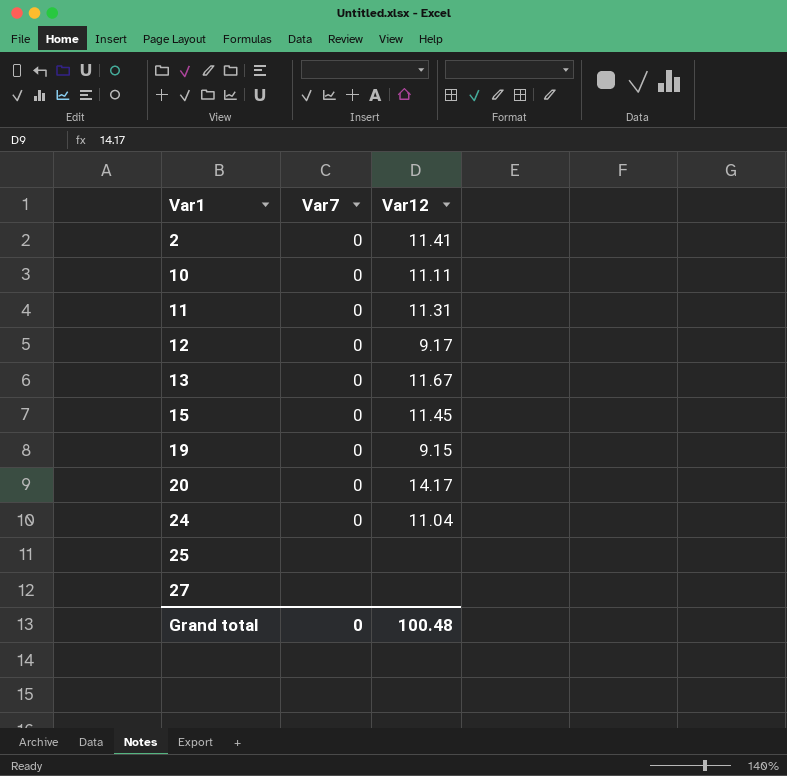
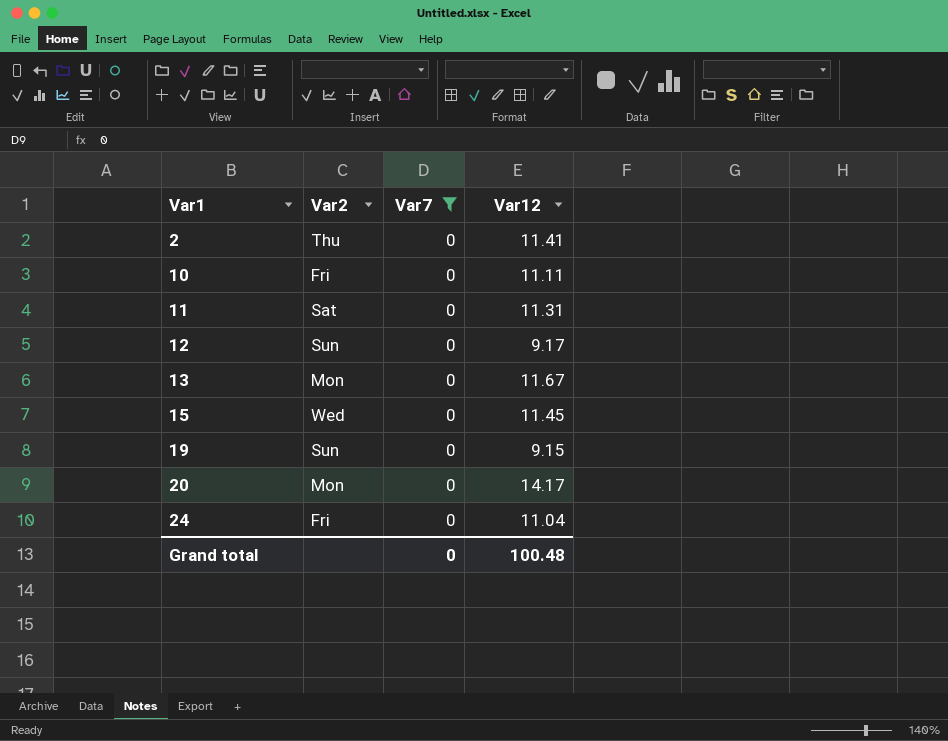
filter: none -> Var7 = 0
column Var2 | position: none -> 2

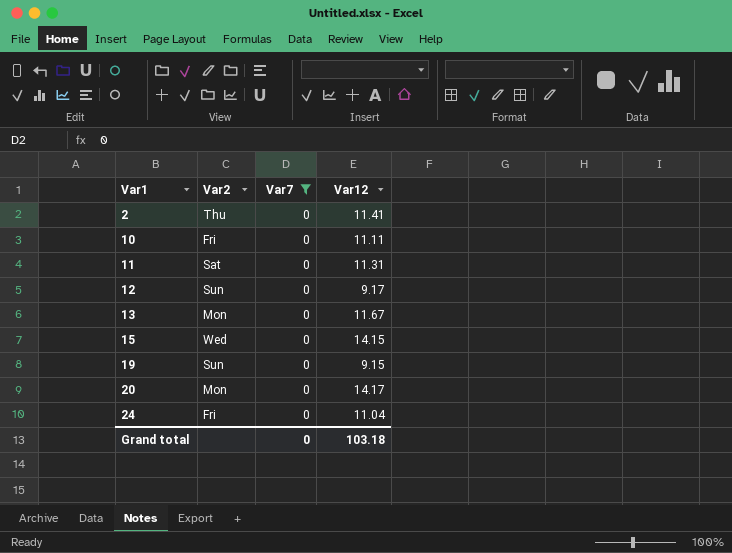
15 | Var12: 11.45 -> 14.15
Grand total | Var12: 100.48 -> 103.18

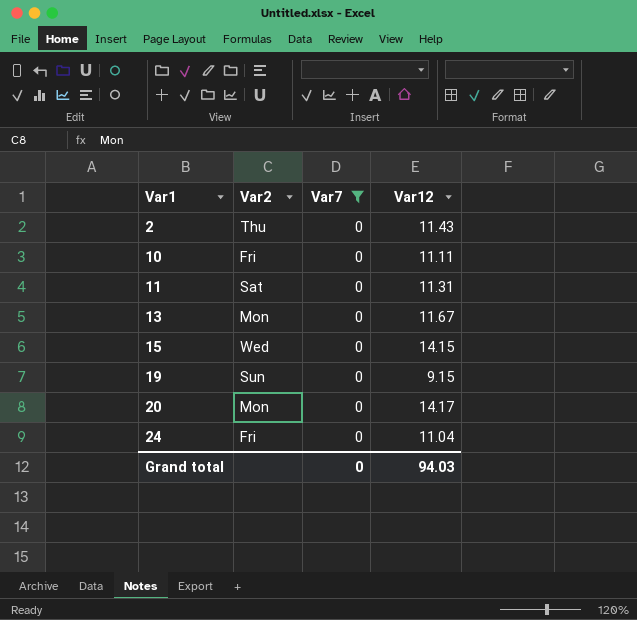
row 12: Sun | 0 | 9.17 -> none
2 | Var12: 11.41 -> 11.43
Grand total | Var12: 103.18 -> 94.03

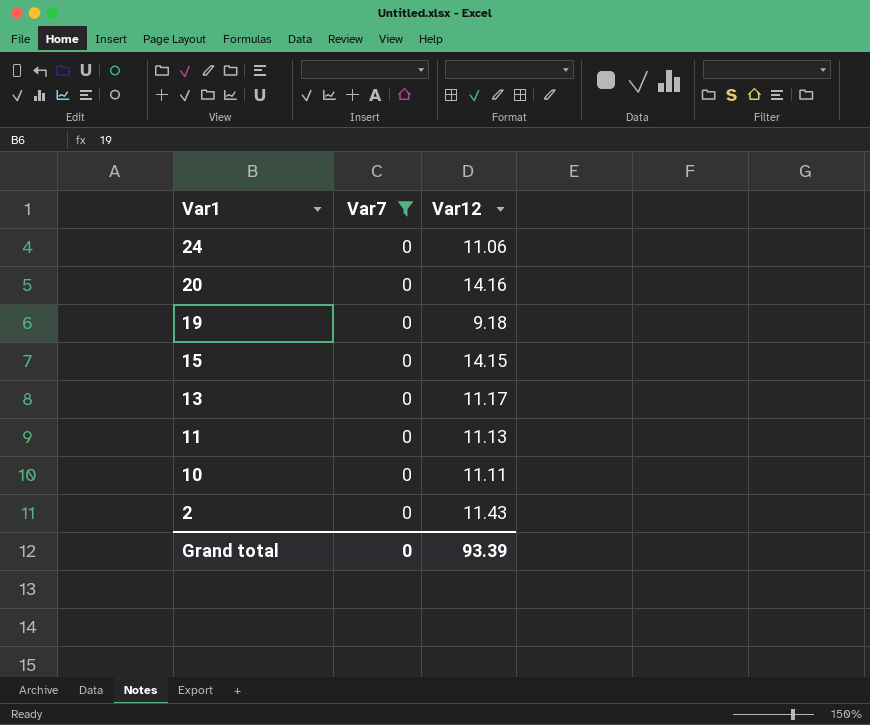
row order: Var1 ascending -> Var1 descending
column Var2 | position: 2 -> none
24 | Var12: 11.04 -> 11.06
20 | Var12: 14.17 -> 14.16
19 | Var12: 9.15 -> 9.18
13 | Var12: 11.67 -> 11.17
11 | Var12: 11.31 -> 11.13
Grand total | Var12: 94.03 -> 93.39

